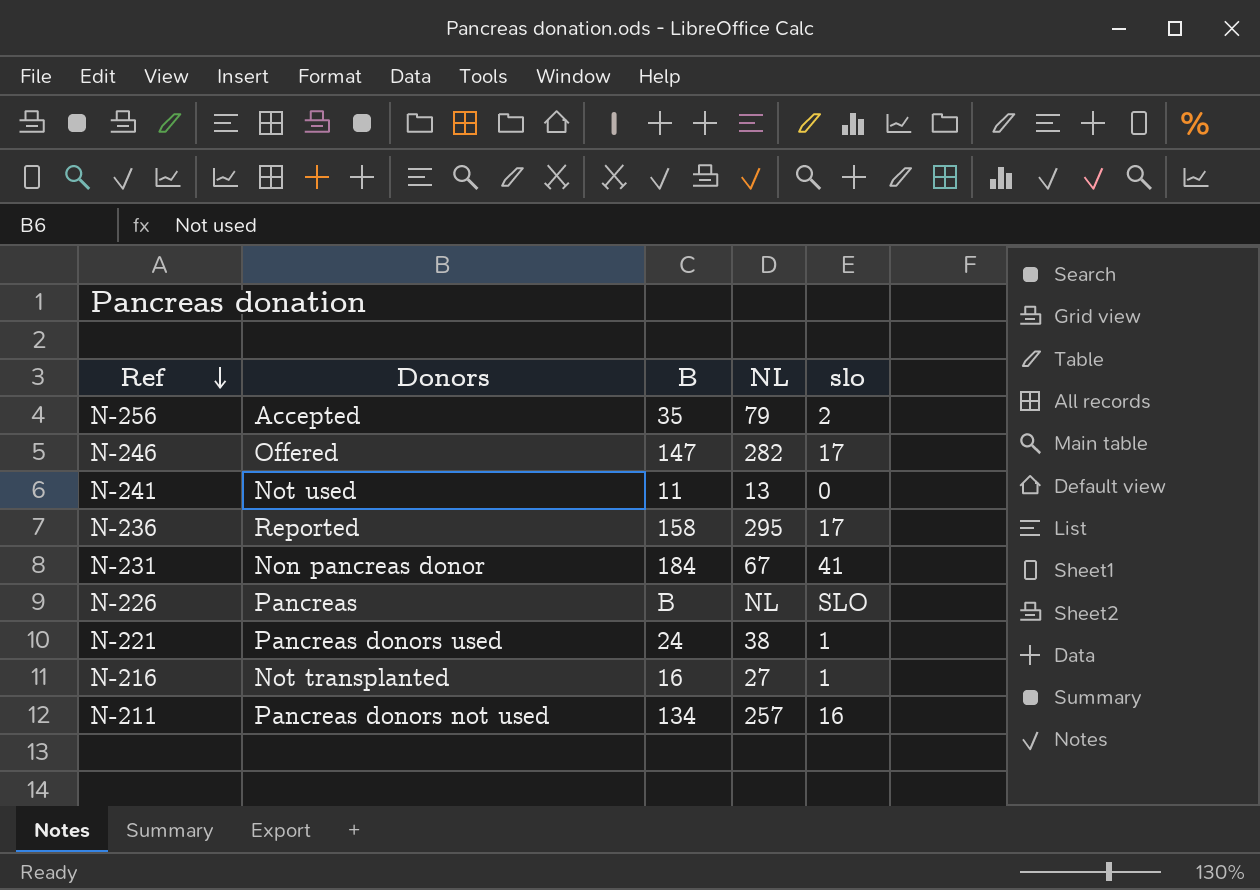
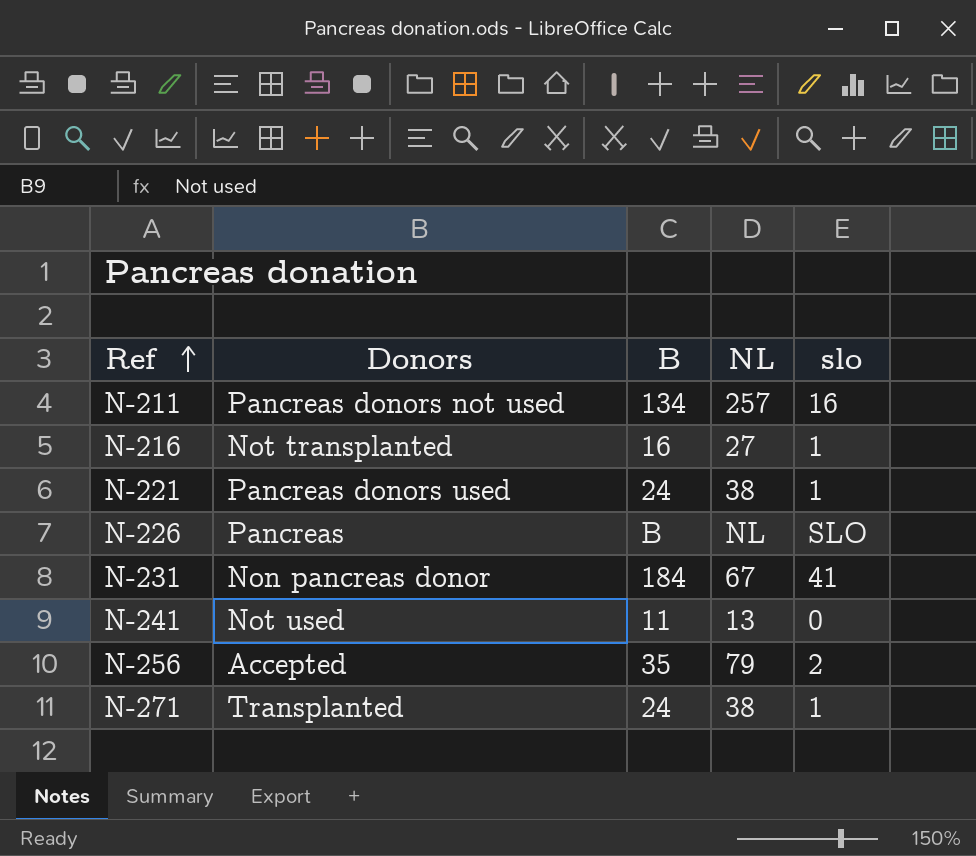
row order: Ref descending -> Ref ascending
row N-246: Offered | 147 | 282 | 17 -> none
row N-236: Reported | 158 | 295 | 17 -> none
row N-271: none -> Transplanted | 24 | 38 | 1

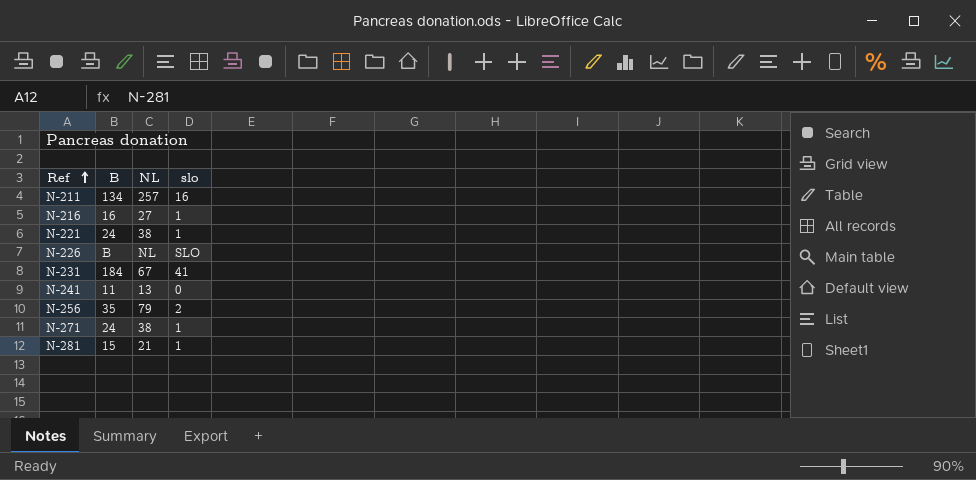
column Donors | position: 2 -> none
row N-281: none -> 15 | 21 | 1

